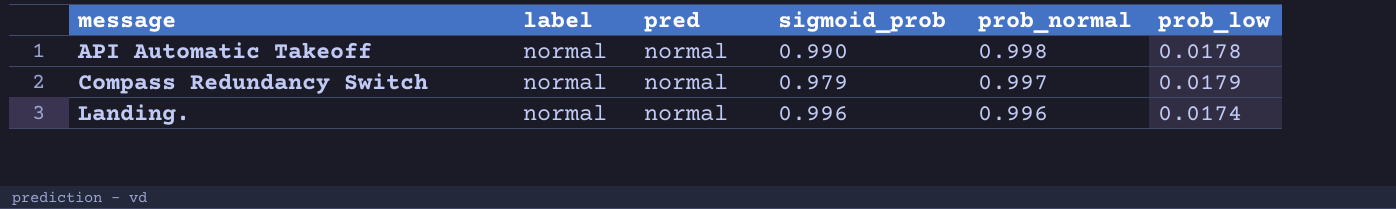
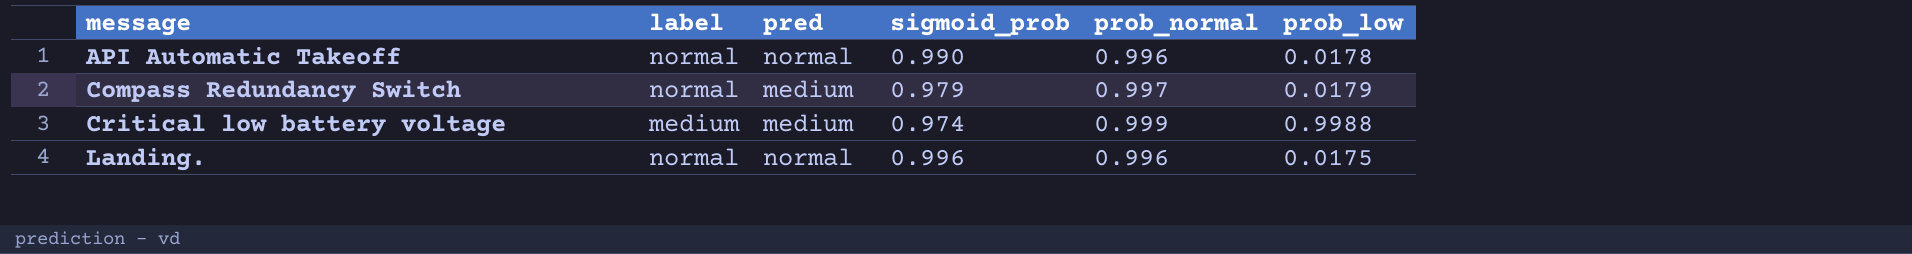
API Automatic Takeoff | prob_normal: 0.998 -> 0.996
Compass Redundancy Switch | pred: normal -> medium
row Critical low battery voltage: none -> medium | medium | 0.974 | 0.999 | 0.9988
Landing. | prob_low: 0.0174 -> 0.0175

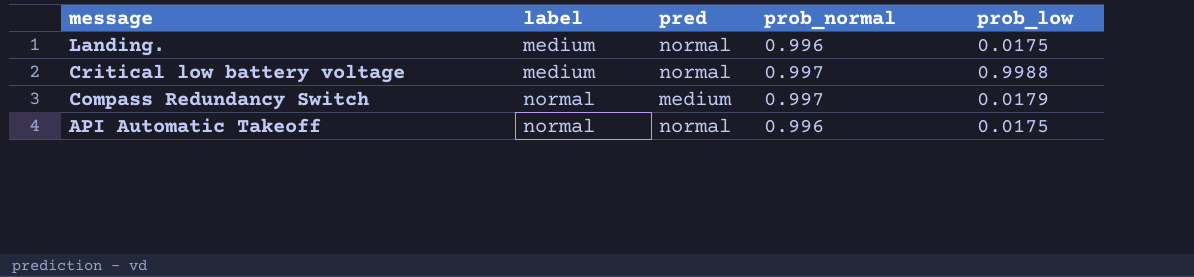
row order: message ascending -> message descending
column sigmoid_prob | position: 4 -> none
Landing. | label: normal -> medium
Critical low battery voltage | pred: medium -> normal
Critical low battery voltage | prob_normal: 0.999 -> 0.997
API Automatic Takeoff | prob_low: 0.0178 -> 0.0175

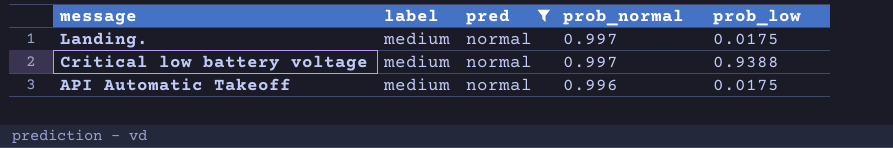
filter: none -> pred = normal
Landing. | prob_normal: 0.996 -> 0.997
Critical low battery voltage | prob_low: 0.9988 -> 0.9388
API Automatic Takeoff | label: normal -> medium

